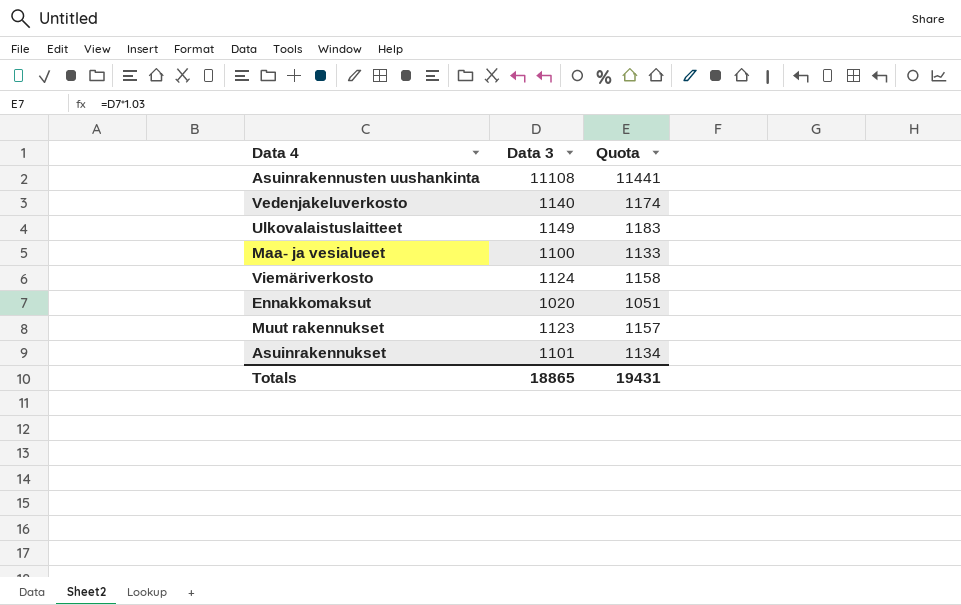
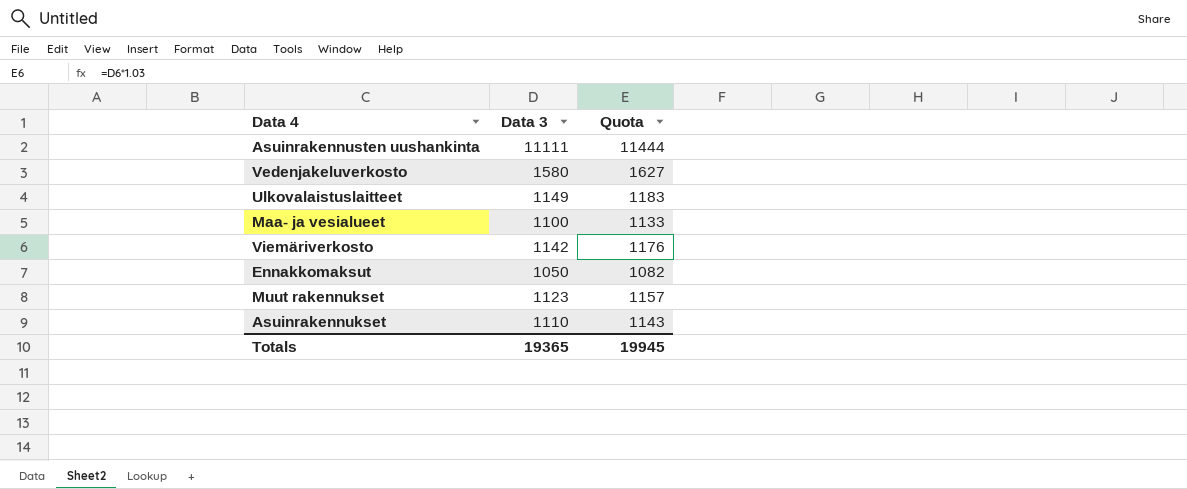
Asuinrakennusten uushankinta | Data 3: 11108 -> 11111
Asuinrakennusten uushankinta | Quota: 11441 -> 11444
Vedenjakeluverkosto | Data 3: 1140 -> 1580
Vedenjakeluverkosto | Quota: 1174 -> 1627
Viemäriverkosto | Data 3: 1124 -> 1142
Viemäriverkosto | Quota: 1158 -> 1176
Ennakkomaksut | Data 3: 1020 -> 1050
Ennakkomaksut | Quota: 1051 -> 1082
Asuinrakennukset | Data 3: 1101 -> 1110
Asuinrakennukset | Quota: 1134 -> 1143
Totals | Data 3: 18865 -> 19365
Totals | Quota: 19431 -> 19945

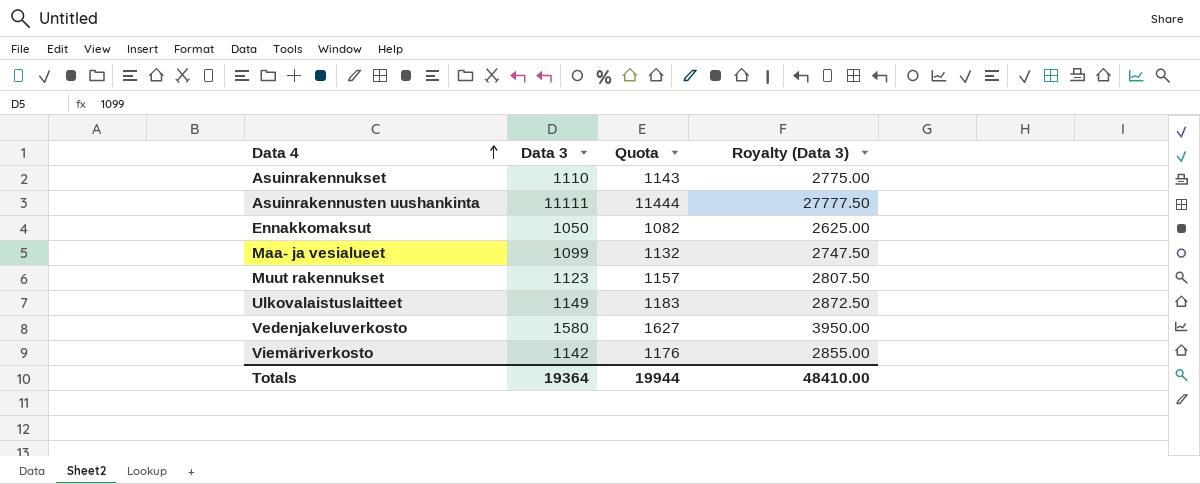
row order: none -> Data 4 ascending
column Royalty (Data 3) | formula: none -> [Data 3] * 2.5
Maa- ja vesialueet | Data 3: 1100 -> 1099
Maa- ja vesialueet | Quota: 1133 -> 1132
Totals | Data 3: 19365 -> 19364
Totals | Quota: 19945 -> 19944

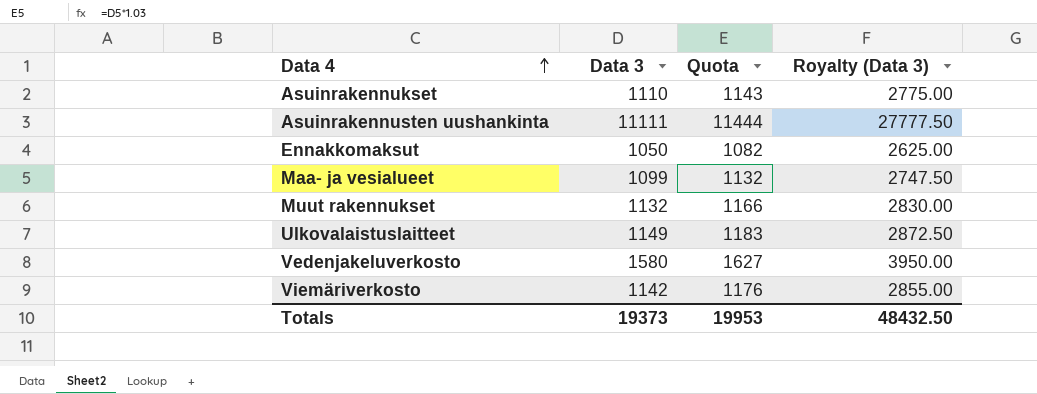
Muut rakennukset | Data 3: 1123 -> 1132
Muut rakennukset | Quota: 1157 -> 1166
Muut rakennukset | Royalty (Data 3): 2807.50 -> 2830.00
Totals | Data 3: 19364 -> 19373
Totals | Quota: 19944 -> 19953
Totals | Royalty (Data 3): 48410.00 -> 48432.50

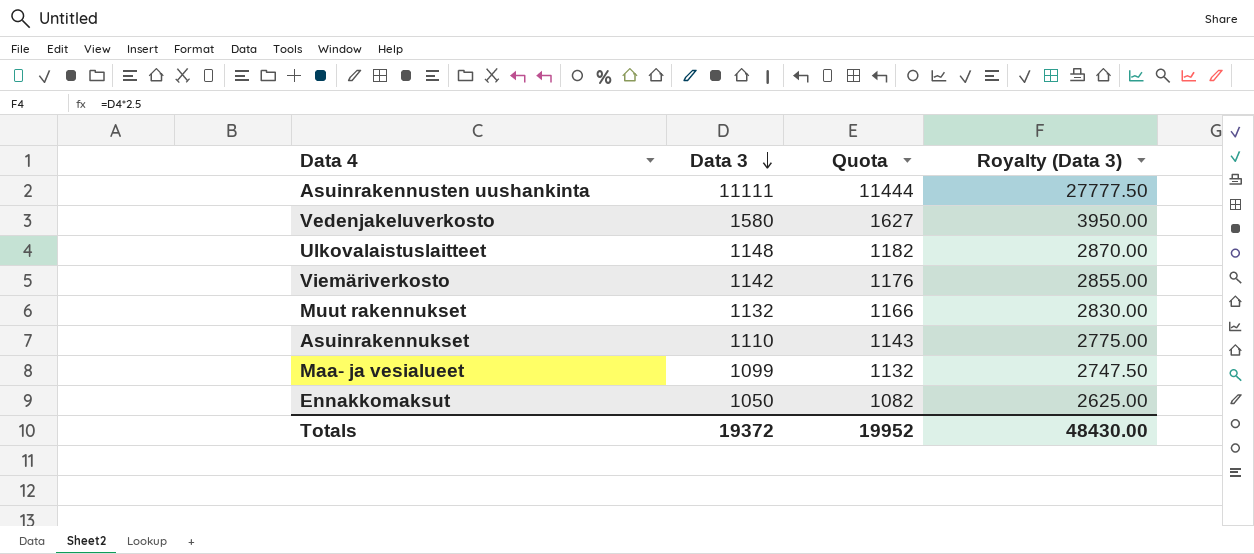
row order: Data 4 ascending -> Data 3 descending
Ulkovalaistuslaitteet | Data 3: 1149 -> 1148
Ulkovalaistuslaitteet | Quota: 1183 -> 1182
Ulkovalaistuslaitteet | Royalty (Data 3): 2872.50 -> 2870.00
Totals | Data 3: 19373 -> 19372
Totals | Quota: 19953 -> 19952
Totals | Royalty (Data 3): 48432.50 -> 48430.00

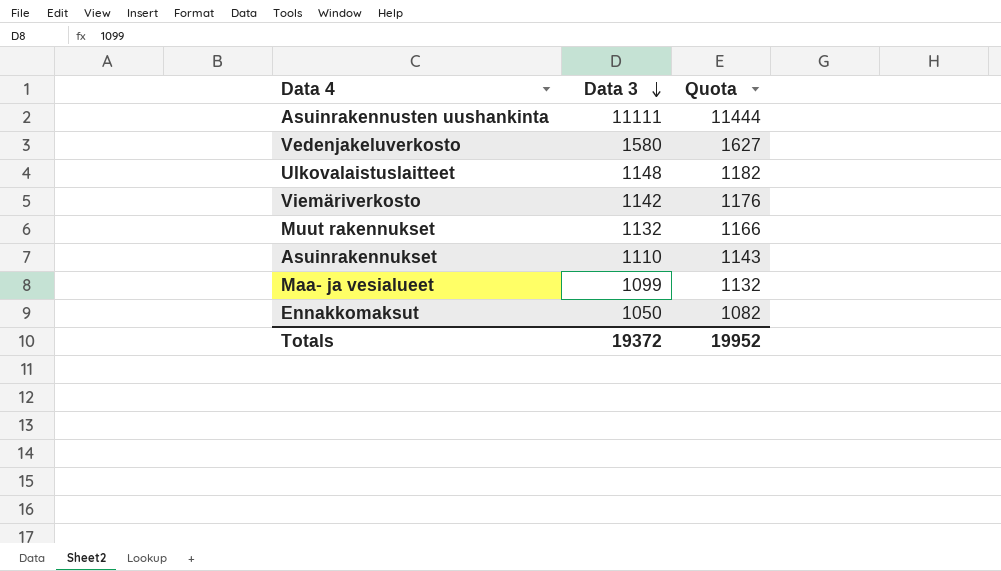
column Royalty (Data 3) | formula: [Data 3] * 2.5 -> none

